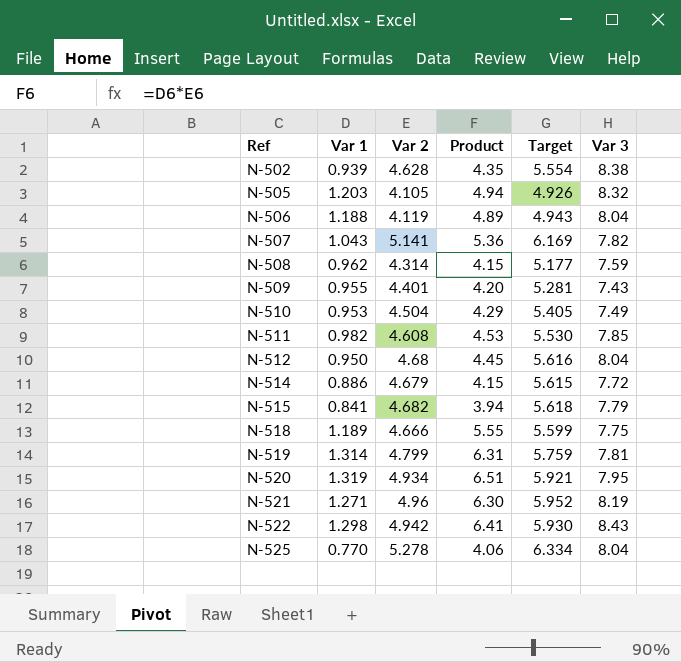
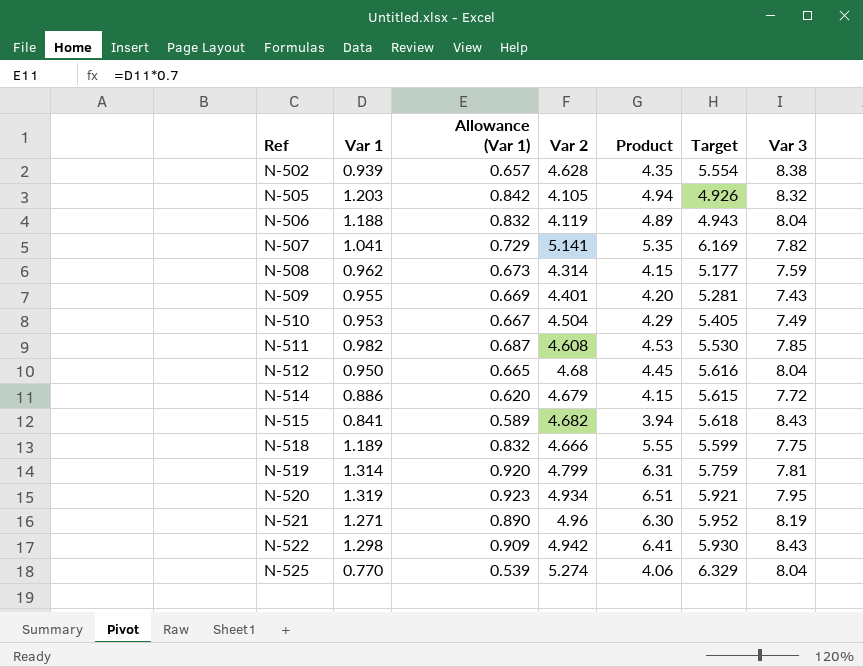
column Allowance (Var 1) | formula: none -> [Var 1] * 0.7
N-507 | Var 1: 1.043 -> 1.041
N-507 | Product: 5.36 -> 5.35
N-515 | Var 3: 7.79 -> 8.43
N-525 | Var 2: 5.278 -> 5.274
N-525 | Target: 6.334 -> 6.329

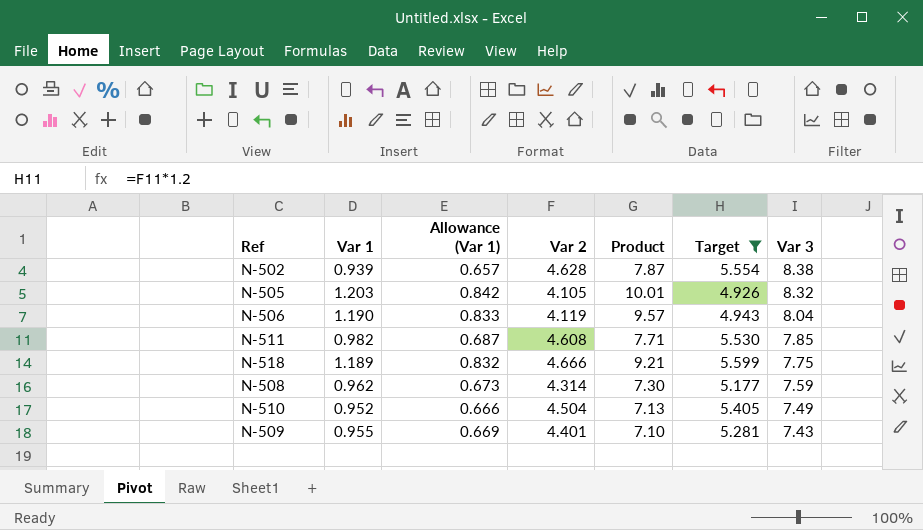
filter: none -> Target <= 5.599
row order: Ref ascending -> Var 3 descending
column Product | formula: [Var 1] * [Var 2] -> [Var 1] * [Var 3]
N-506 | Var 1: 1.188 -> 1.190
N-506 | Allowance (Var 1): 0.832 -> 0.833
N-510 | Var 1: 0.953 -> 0.952
N-510 | Allowance (Var 1): 0.667 -> 0.666

